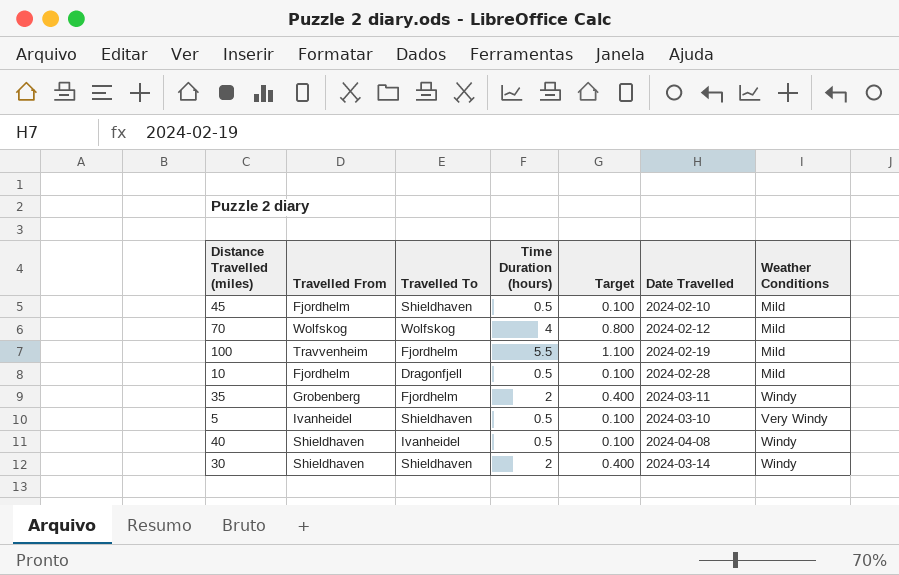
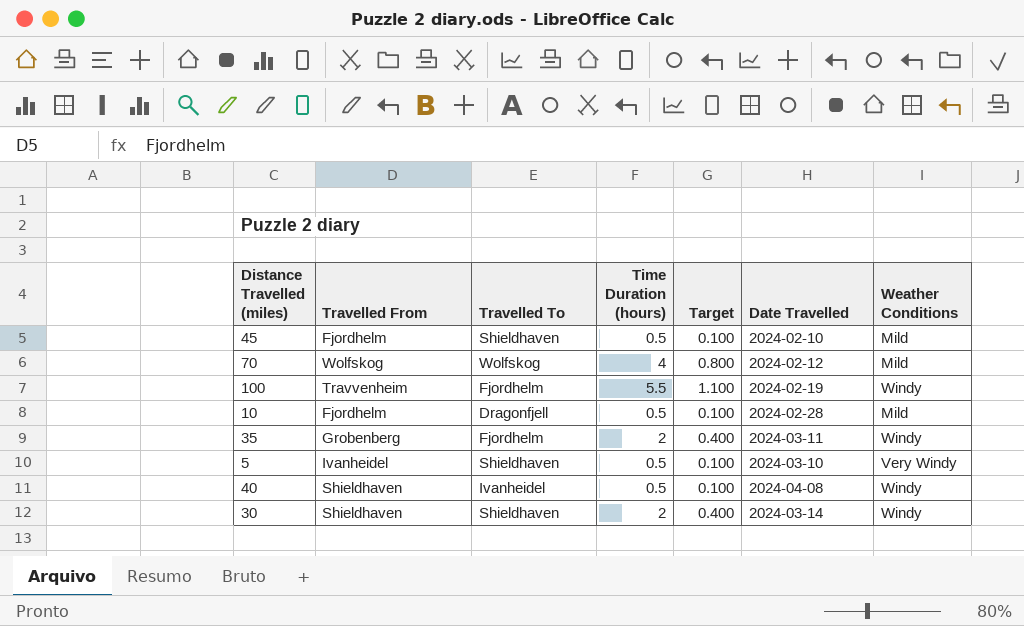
100 | Weather Conditions: Mild -> Windy

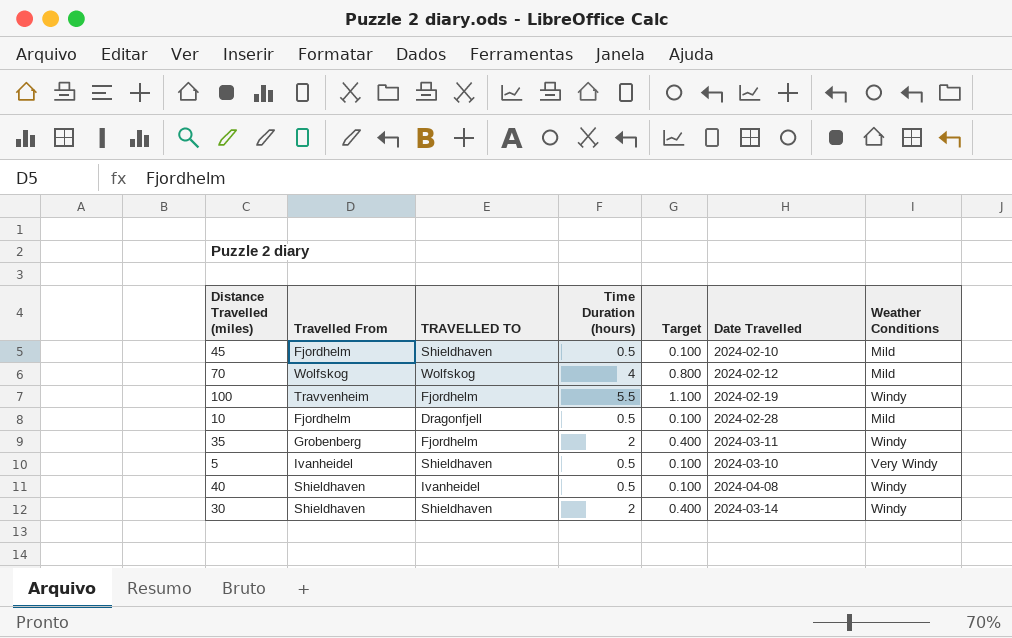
column name: Travelled To -> TRAVELLED TO

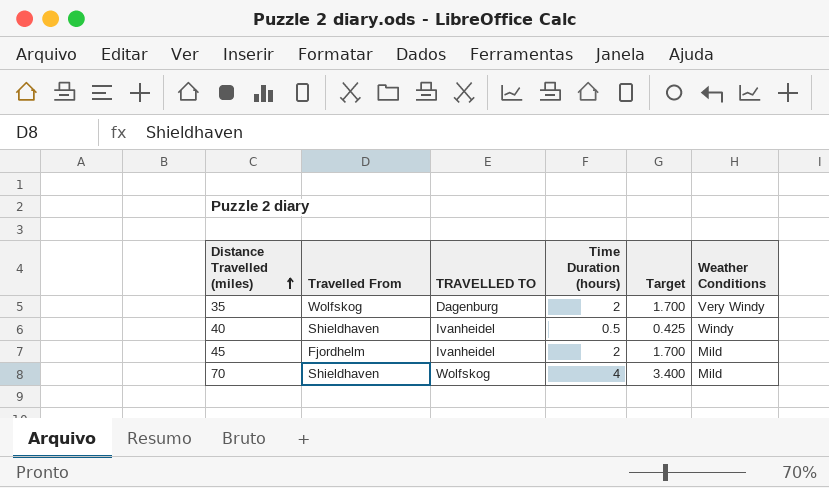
row order: none -> Distance Travelled (miles) ascending
column Date Travelled | position: 6 -> none
column Target | formula: [Time Duration (hours)] * 0.2 -> [Time Duration (hours)] * 0.85
row 100: Travvenheim | Fjordhelm | 5.5 | 1.100 | 2024-02-19 | Windy -> none
row 10: Fjordhelm | Dragonfjell | 0.5 | 0.100 | 2024-02-28 | Mild -> none
row 5: Ivanheidel | Shieldhaven | 0.5 | 0.100 | 2024-03-10 | Very Windy -> none
row 30: Shieldhaven | Shieldhaven | 2 | 0.400 | 2024-03-14 | Windy -> none
35 | Travelled From: Grobenberg -> Wolfskog
35 | TRAVELLED TO: Fjordhelm -> Dagenburg
35 | Weather Conditions: Windy -> Very Windy
45 | TRAVELLED TO: Shieldhaven -> Ivanheidel
45 | Time Duration (hours): 0.5 -> 2
70 | Travelled From: Wolfskog -> Shieldhaven

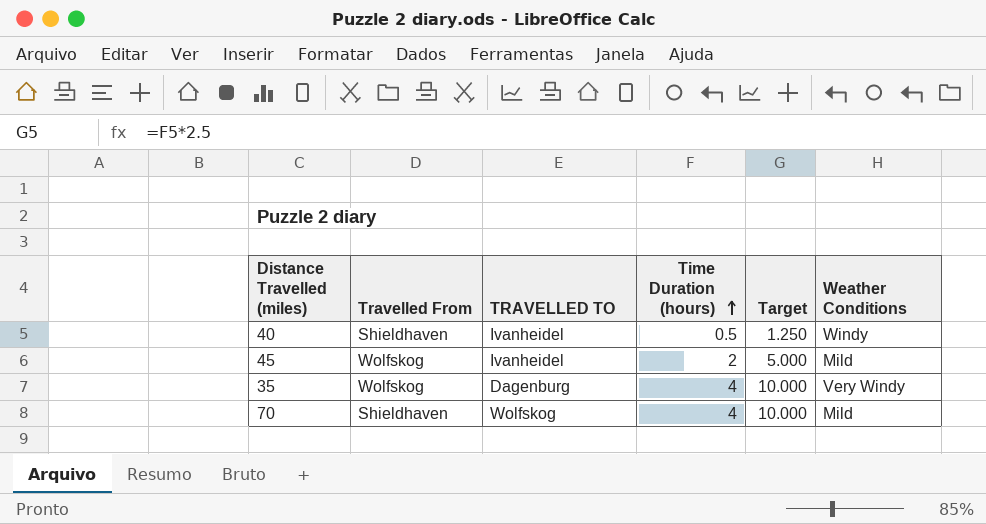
row order: Distance Travelled (miles) ascending -> Time Duration (hours) ascending
column Target | formula: [Time Duration (hours)] * 0.85 -> [Time Duration (hours)] * 2.5
45 | Travelled From: Fjordhelm -> Wolfskog
35 | Time Duration (hours): 2 -> 4

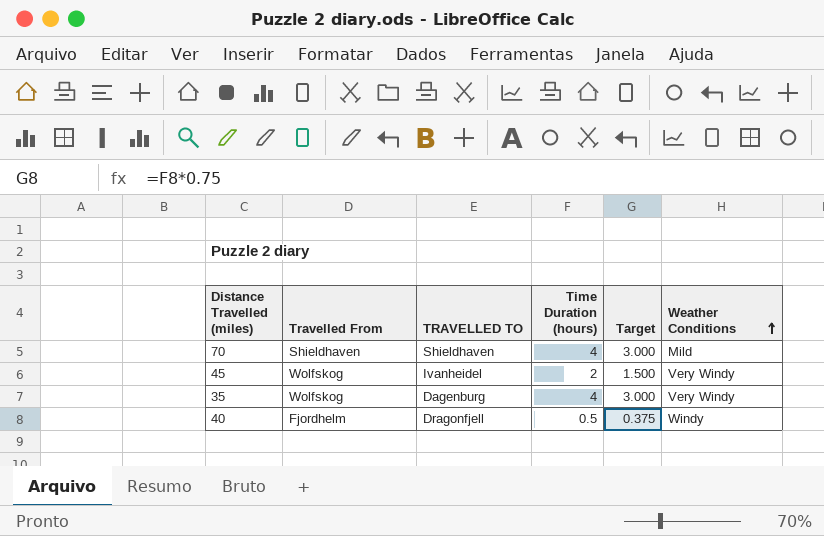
row order: Time Duration (hours) ascending -> Weather Conditions ascending
column Target | formula: [Time Duration (hours)] * 2.5 -> [Time Duration (hours)] * 0.75
70 | TRAVELLED TO: Wolfskog -> Shieldhaven
45 | Weather Conditions: Mild -> Very Windy
40 | Travelled From: Shieldhaven -> Fjordhelm
40 | TRAVELLED TO: Ivanheidel -> Dragonfjell

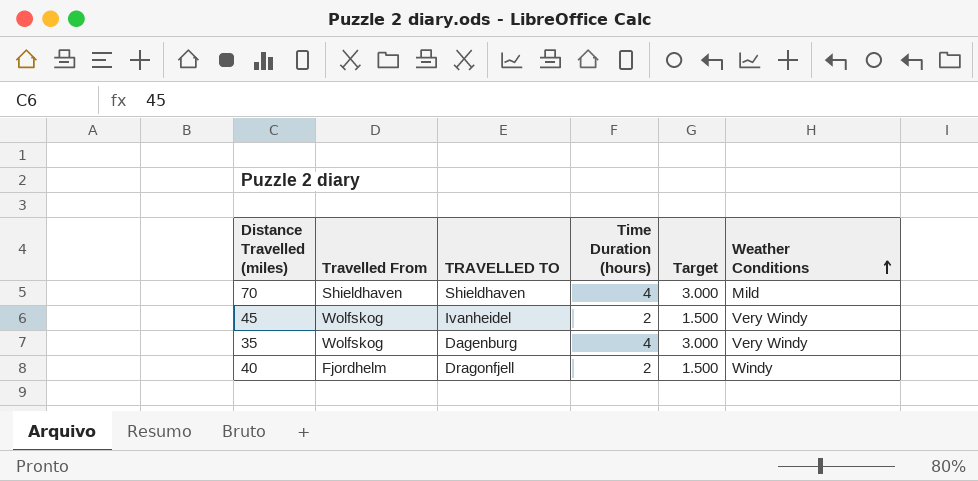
40 | Time Duration (hours): 0.5 -> 2
40 | Target: 0.375 -> 1.500

